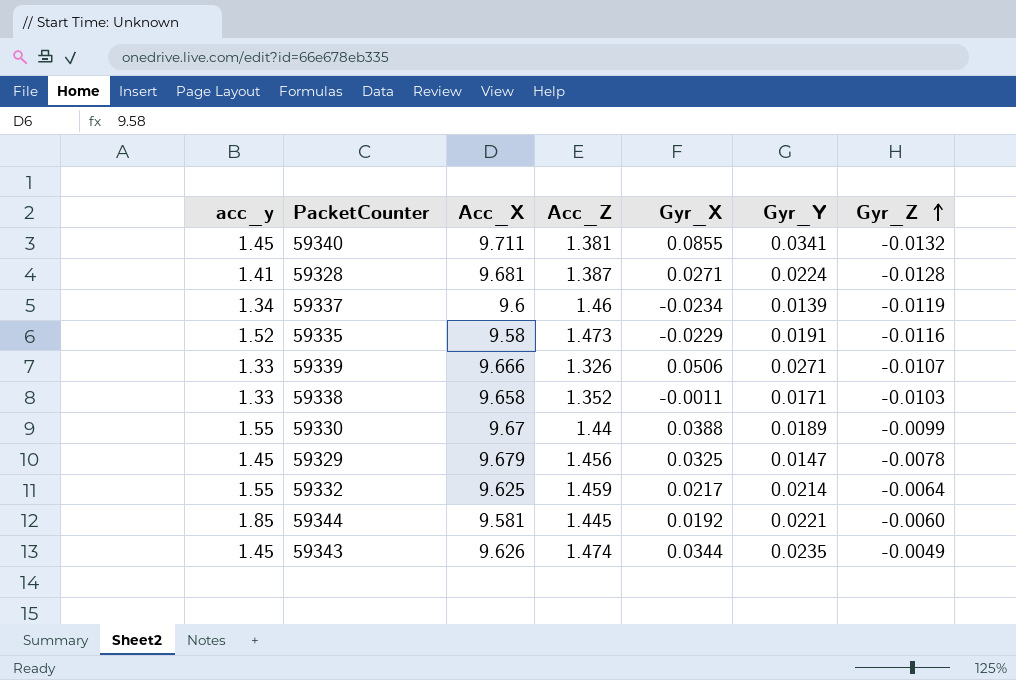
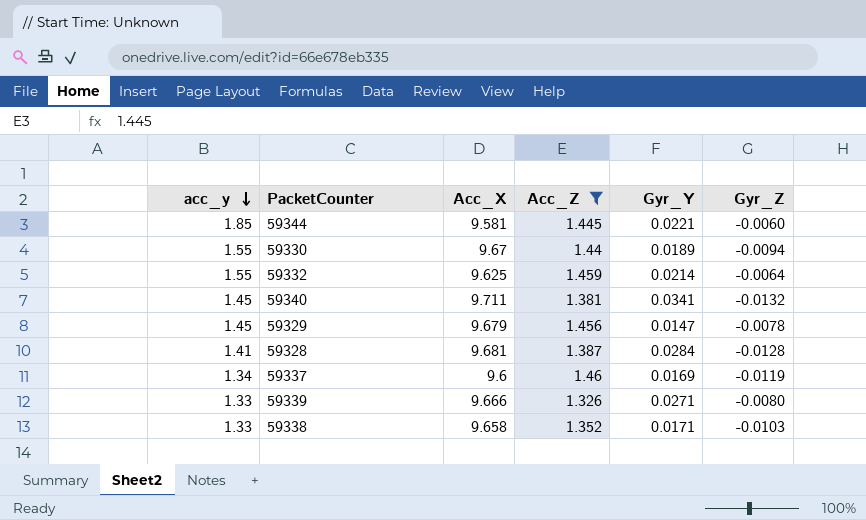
filter: none -> Acc_Z <= 1.46
row order: Gyr_Z ascending -> acc_y descending
column Gyr_X | position: 5 -> none
59330 | Gyr_Z: -0.0099 -> -0.0094
59328 | Gyr_Y: 0.0224 -> 0.0284
59337 | Gyr_Y: 0.0139 -> 0.0169
59339 | Gyr_Z: -0.0107 -> -0.0080

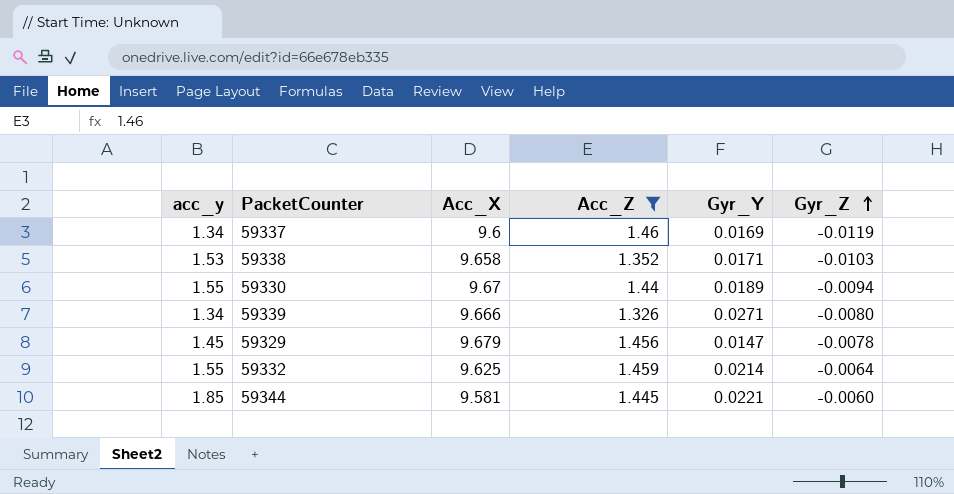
row order: acc_y descending -> Gyr_Z ascending
row 59340: 1.45 | 9.711 | 1.381 | 0.0341 | -0.0132 -> none
row 59328: 1.41 | 9.681 | 1.387 | 0.0284 | -0.0128 -> none
59338 | acc_y: 1.33 -> 1.53
59339 | acc_y: 1.33 -> 1.34

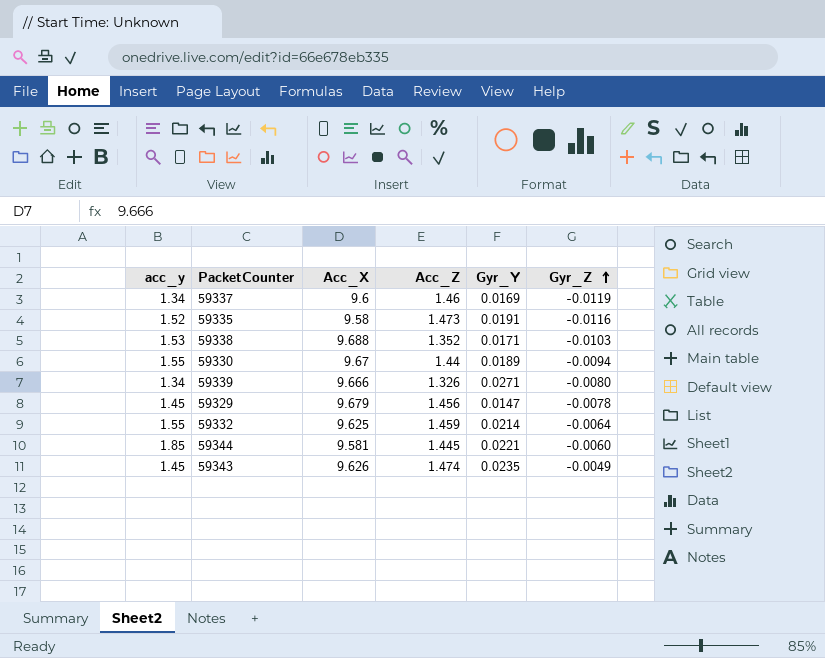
filter: Acc_Z <= 1.46 -> none
59338 | Acc_X: 9.658 -> 9.688

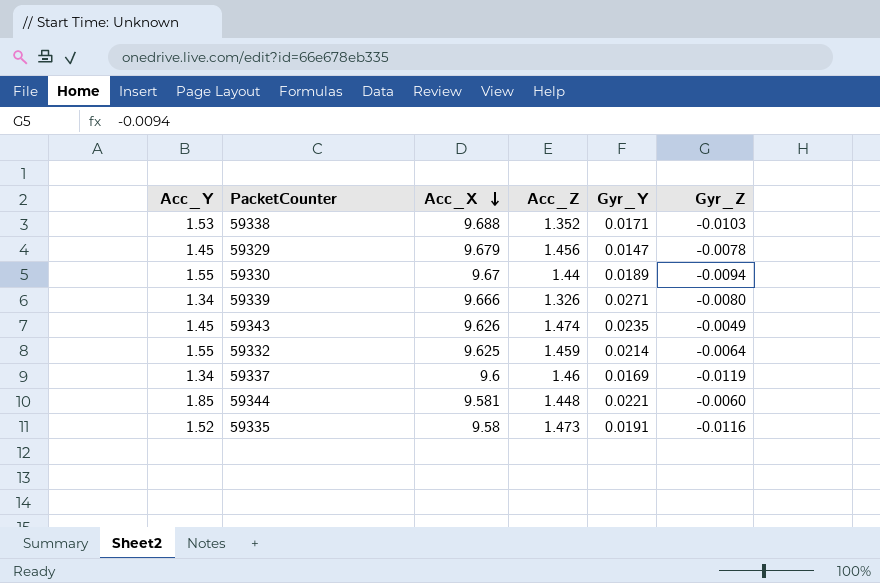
row order: Gyr_Z ascending -> Acc_X descending
column name: acc_y -> Acc_Y
59344 | Acc_Z: 1.445 -> 1.448

